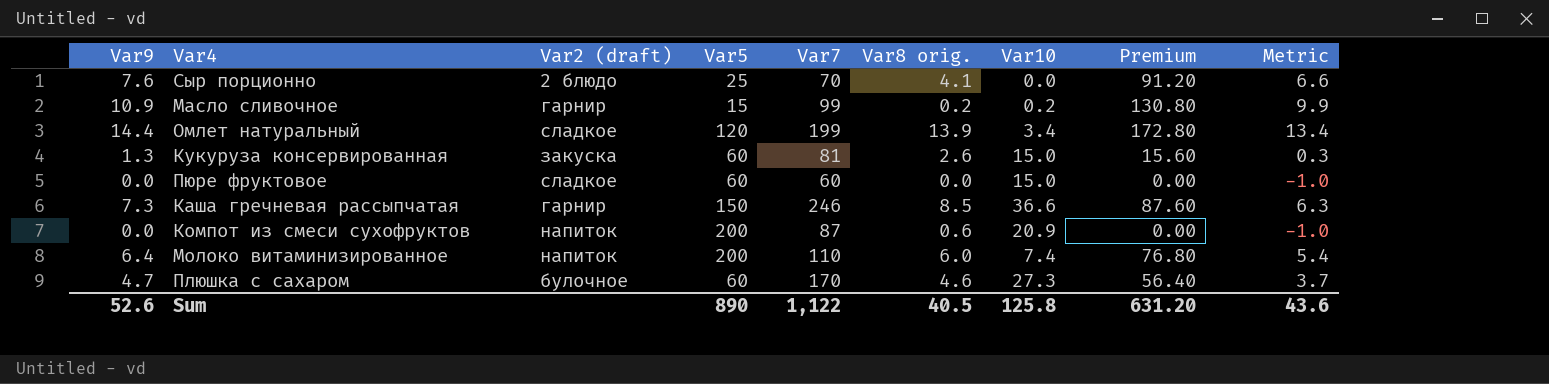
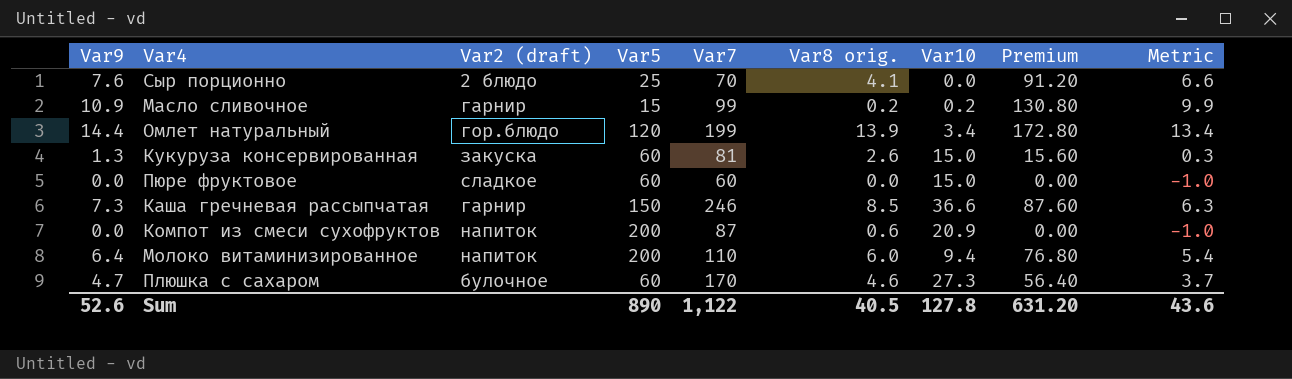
Омлет натуральный | Var2 (draft): сладкое -> гор.блюдо
Молоко витаминизированное | Var10: 7.4 -> 9.4
Sum | Var10: 125.8 -> 127.8

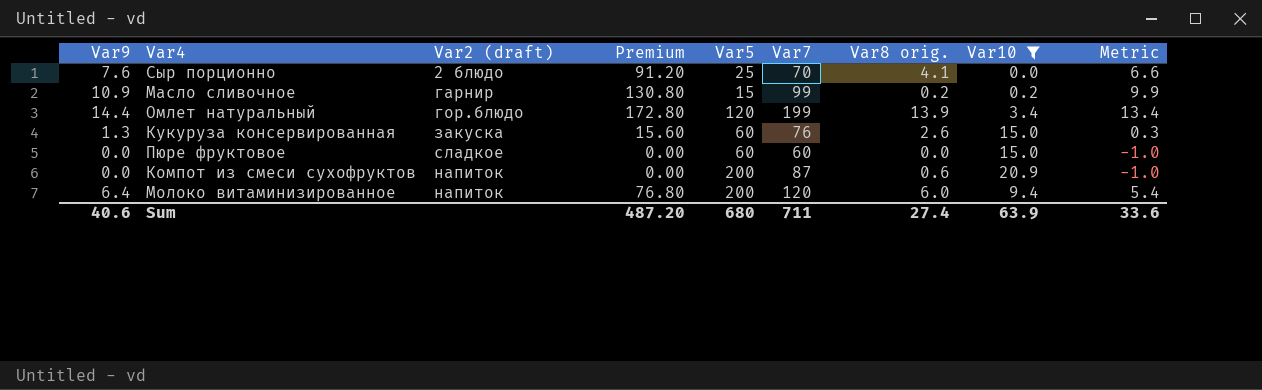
filter: none -> Var10 <= 20.9
column Premium | position: 8 -> 4
Кукуруза консервированная | Var7: 81 -> 76
Молоко витаминизированное | Var7: 110 -> 120
Sum | Var9: 52.6 -> 40.6
Sum | Premium: 631.20 -> 487.20
Sum | Var5: 890 -> 680
Sum | Var7: 1,122 -> 711
Sum | Var8 orig.: 40.5 -> 27.4
Sum | Var10: 127.8 -> 63.9
Sum | Metric: 43.6 -> 33.6

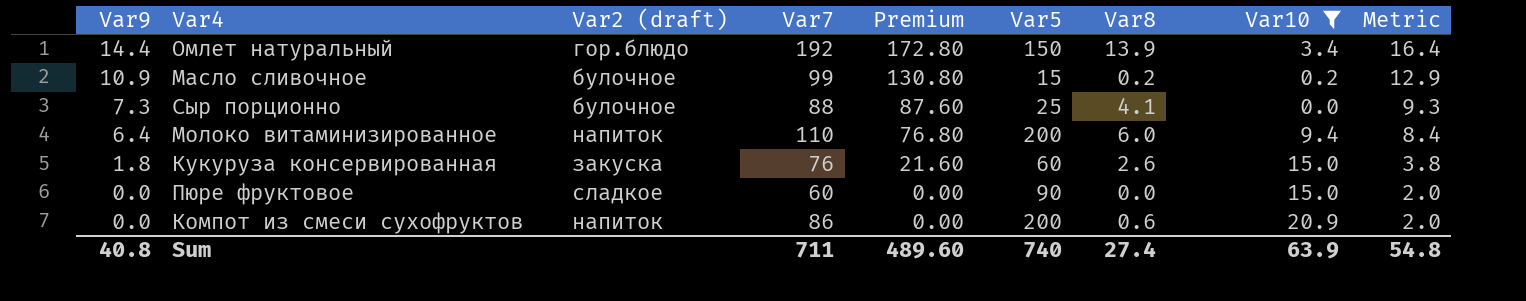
row order: none -> Var9 descending
column Var7 | position: 6 -> 4
column name: Var8 orig. -> Var8
column Metric | formula: [Var9] - 1 -> [Var9] + 2
Омлет натуральный | Var7: 199 -> 192
Омлет натуральный | Var5: 120 -> 150
Масло сливочное | Var2 (draft): гарнир -> булочное
Сыр порционно | Var9: 7.6 -> 7.3
Сыр порционно | Var2 (draft): 2 блюдо -> булочное
Сыр порционно | Var7: 70 -> 88
Сыр порционно | Premium: 91.20 -> 87.60
Молоко витаминизированное | Var7: 120 -> 110
Кукуруза консервированная | Var9: 1.3 -> 1.8
Кукуруза консервированная | Premium: 15.60 -> 21.60
Пюре фруктовое | Var5: 60 -> 90
Компот из смеси сухофруктов | Var7: 87 -> 86
Sum | Var9: 40.6 -> 40.8
Sum | Premium: 487.20 -> 489.60
Sum | Var5: 680 -> 740
Sum | Metric: 33.6 -> 54.8

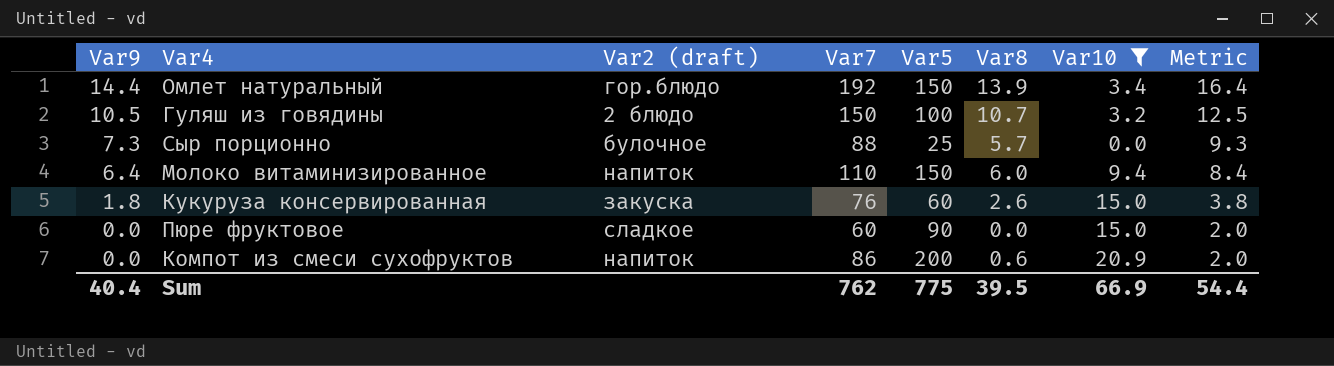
column Premium | formula: [Var9] * 12 -> none
row Масло сливочное: 10.9 | булочное | 99 | 130.80 | 15 | 0.2 | 0.2 | 12.9 -> none
row Гуляш из говядины: none -> 10.5 | 2 блюдо | 150 | 100 | 10.7 | 3.2 | 12.5
Сыр порционно | Var8: 4.1 -> 5.7
Молоко витаминизированное | Var5: 200 -> 150
Sum | Var9: 40.8 -> 40.4
Sum | Var7: 711 -> 762
Sum | Var5: 740 -> 775
Sum | Var8: 27.4 -> 39.5
Sum | Var10: 63.9 -> 66.9
Sum | Metric: 54.8 -> 54.4

